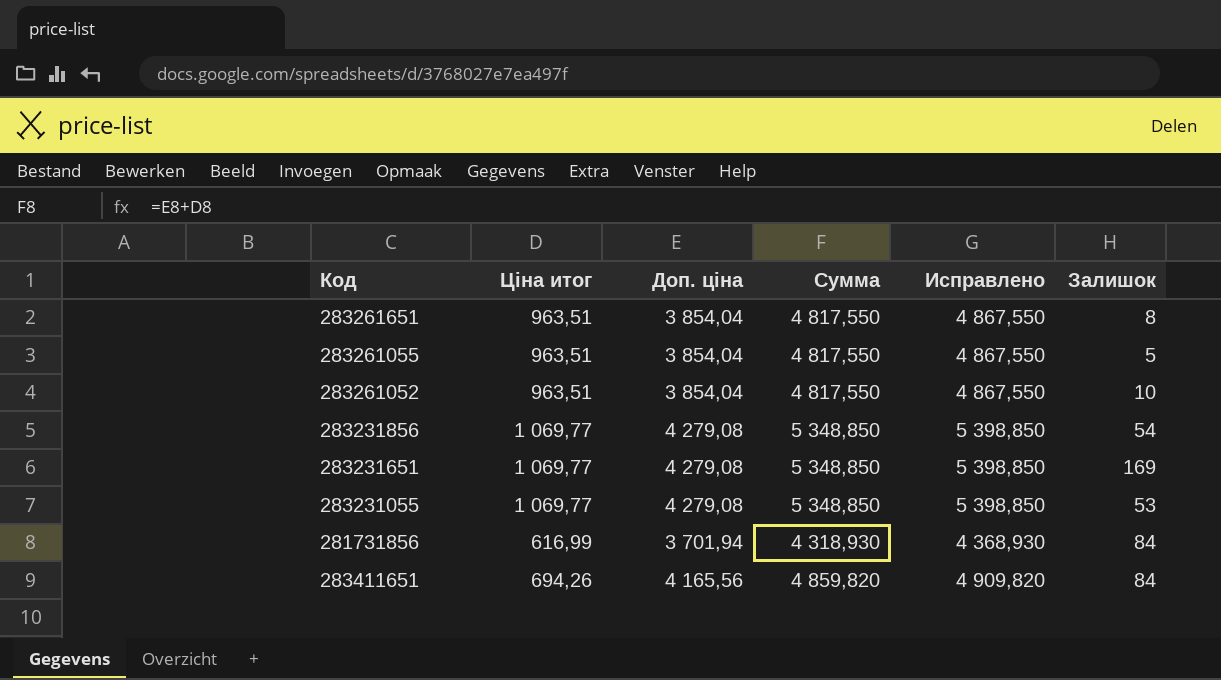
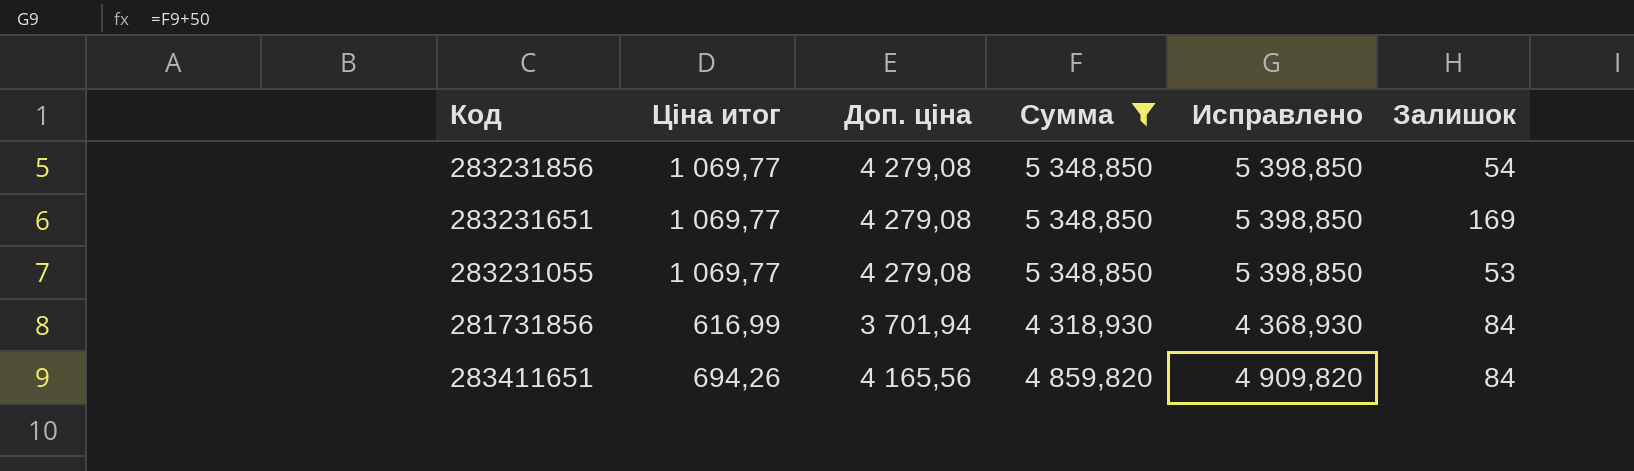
filter: none -> Сумма != 4 817,550

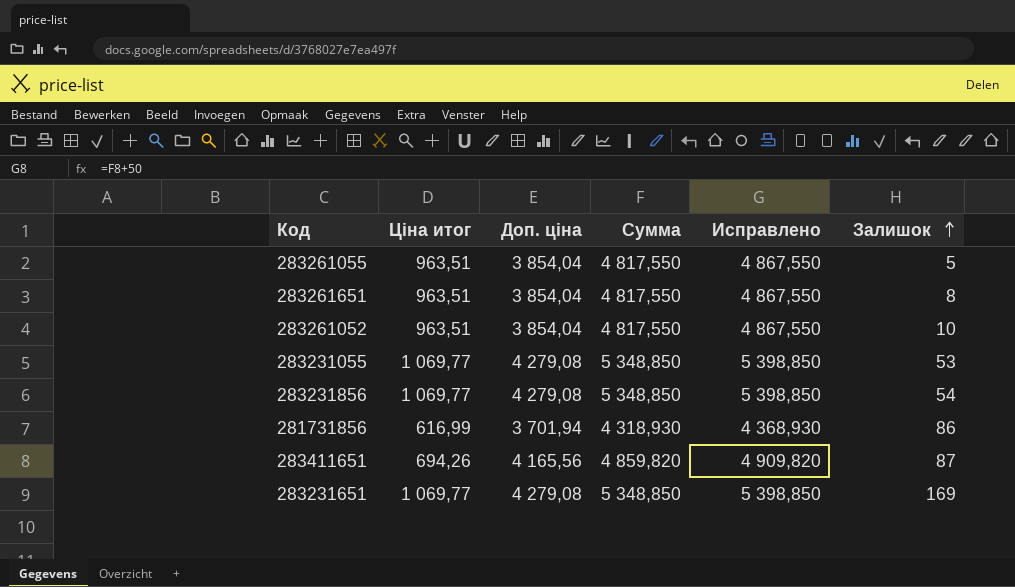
filter: Сумма != 4 817,550 -> none
row order: none -> Залишок ascending
281731856 | Залишок: 84 -> 86
283411651 | Залишок: 84 -> 87

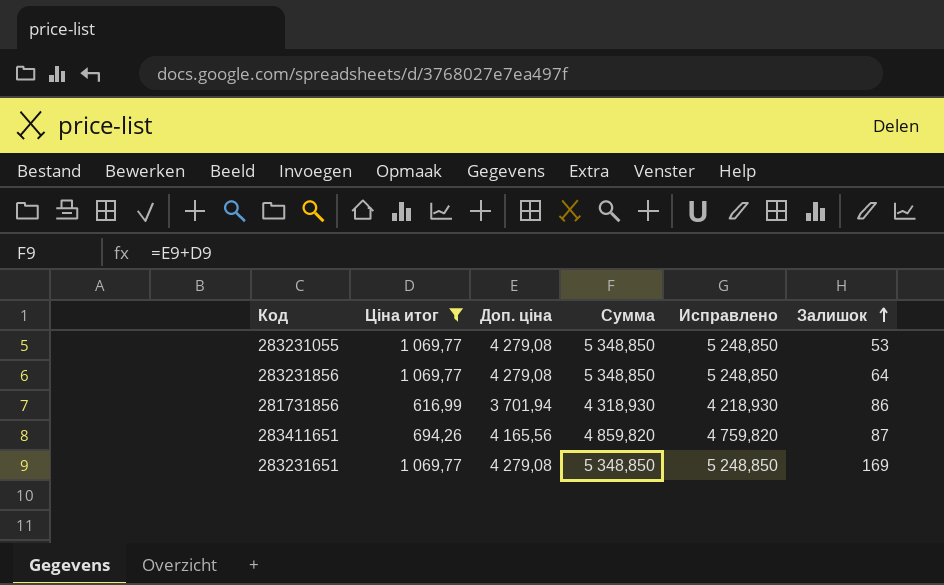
filter: none -> Ціна итог != 963,51
column Исправлено | formula: [Сумма] + 50 -> [Сумма] - 100
283231856 | Залишок: 54 -> 64

